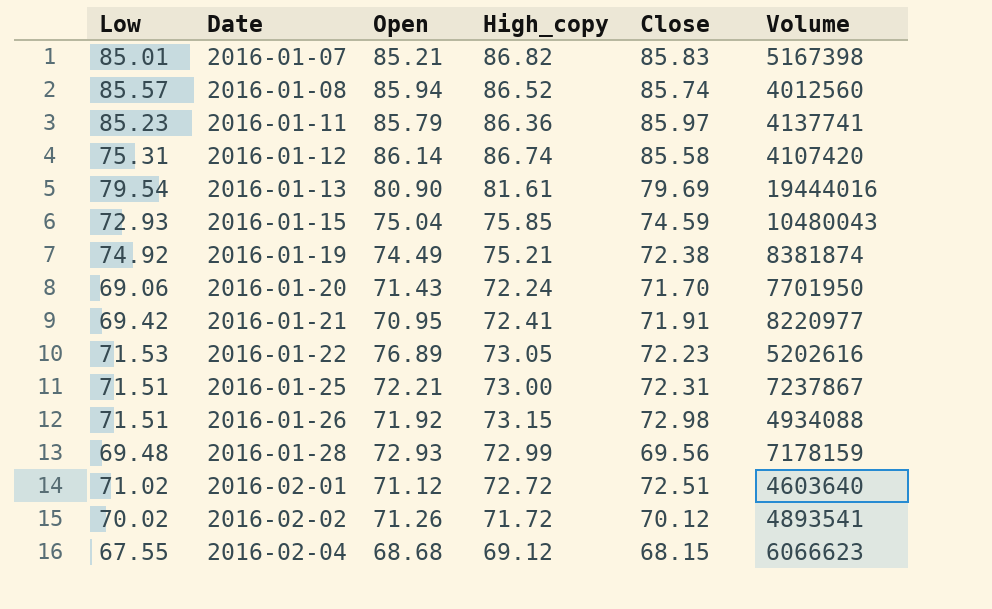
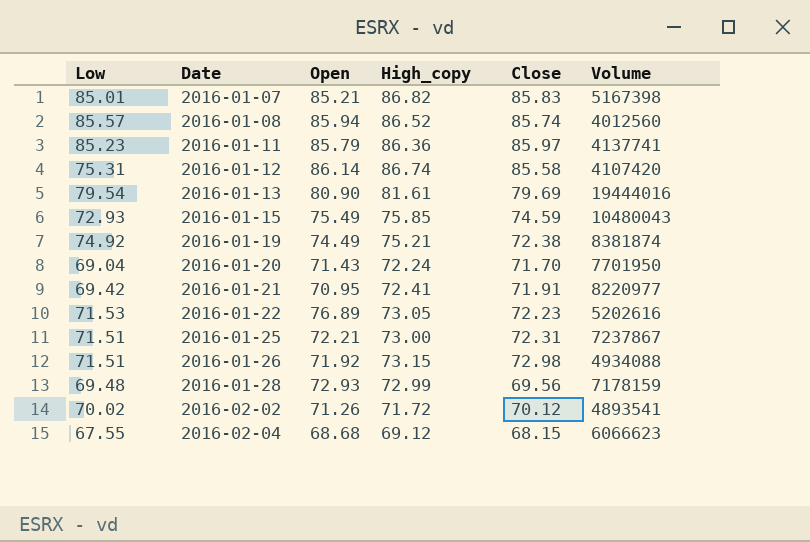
row 2016-02-01: 71.02 | 71.12 | 72.72 | 72.51 | 4603640 -> none
2016-01-15 | Open: 75.04 -> 75.49
2016-01-20 | Low: 69.06 -> 69.04

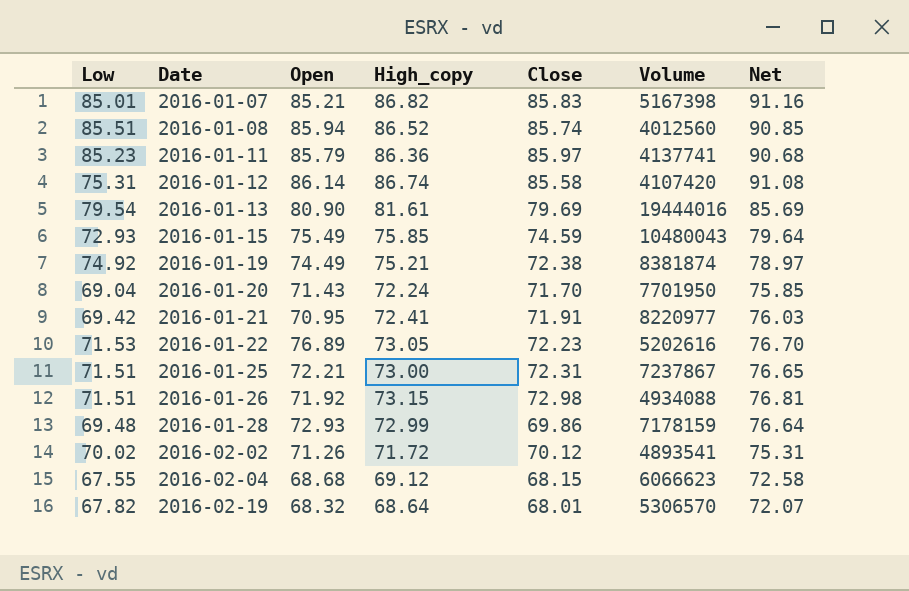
column Net | formula: none -> [High_copy] * 1.05
2016-01-08 | Low: 85.57 -> 85.51
2016-01-28 | Close: 69.56 -> 69.86
row 2016-02-19: none -> 67.82 | 68.32 | 68.64 | 68.01 | 5306570 | 72.07

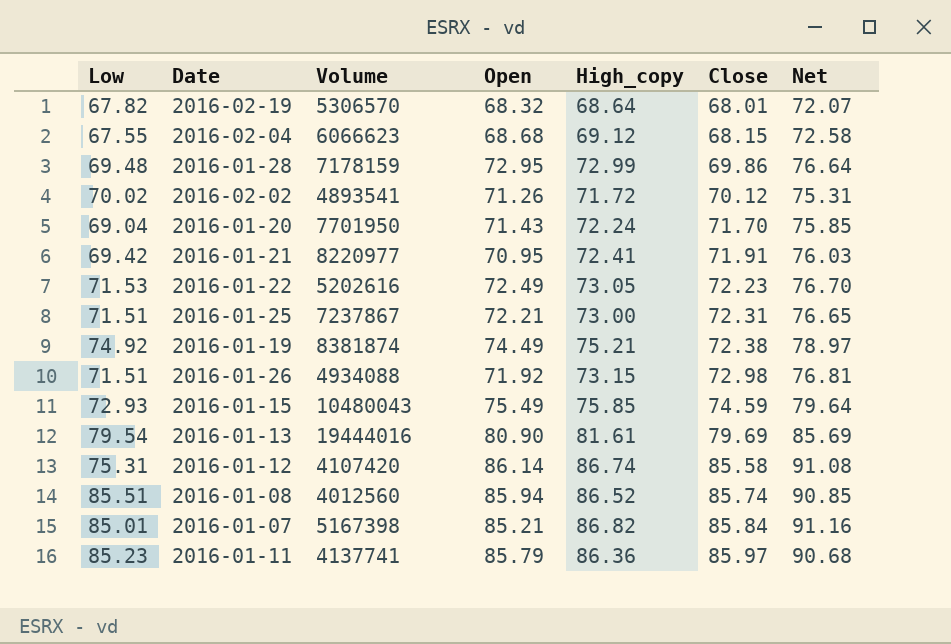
row order: Date ascending -> Close ascending
column Volume | position: 6 -> 3
2016-01-28 | Open: 72.93 -> 72.95
2016-01-22 | Open: 76.89 -> 72.49
2016-01-07 | Close: 85.83 -> 85.84

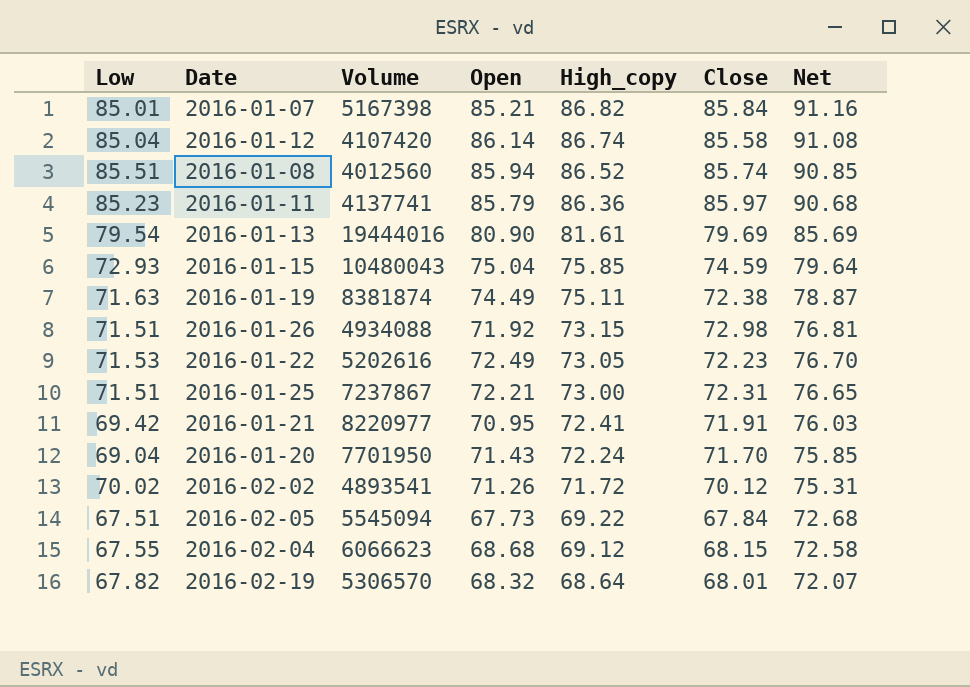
row order: Close ascending -> High_copy descending
row 2016-01-28: 69.48 | 7178159 | 72.95 | 72.99 | 69.86 | 76.64 -> none
2016-01-12 | Low: 75.31 -> 85.04
2016-01-15 | Open: 75.49 -> 75.04
2016-01-19 | Low: 74.92 -> 71.63
2016-01-19 | High_copy: 75.21 -> 75.11
2016-01-19 | Net: 78.97 -> 78.87
row 2016-02-05: none -> 67.51 | 5545094 | 67.73 | 69.22 | 67.84 | 72.68

